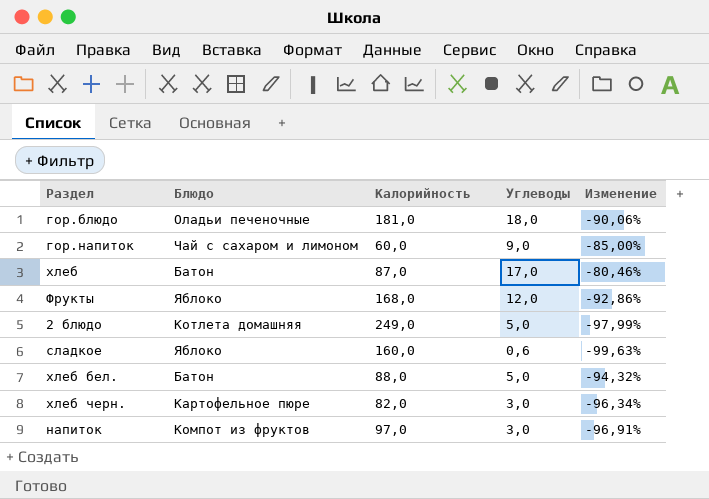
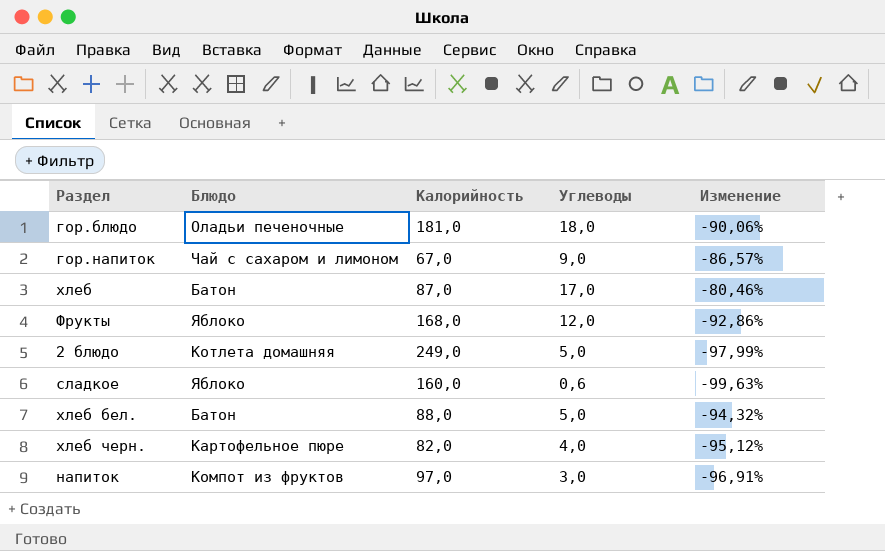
гор.напиток | Калорийность: 60,0 -> 67,0
гор.напиток | Изменение: -85,00% -> -86,57%
хлеб черн. | Углеводы: 3,0 -> 4,0
хлеб черн. | Изменение: -96,34% -> -95,12%

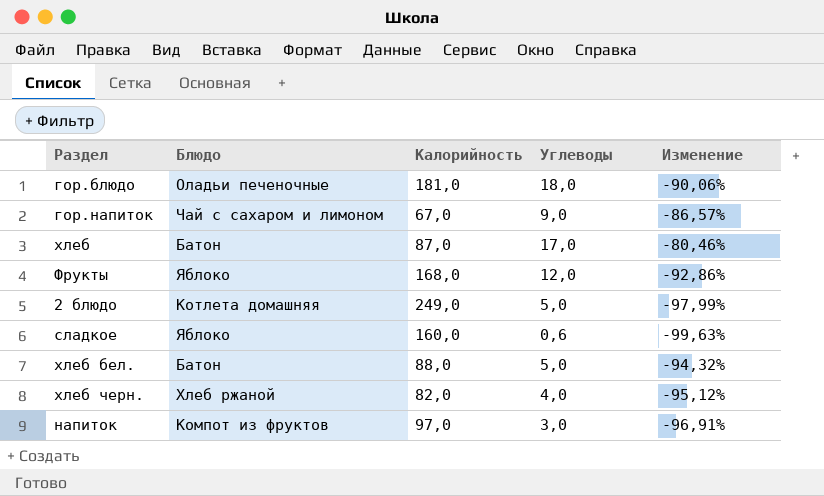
хлеб черн. | Блюдо: Картофельное пюре -> Хлеб ржаной

